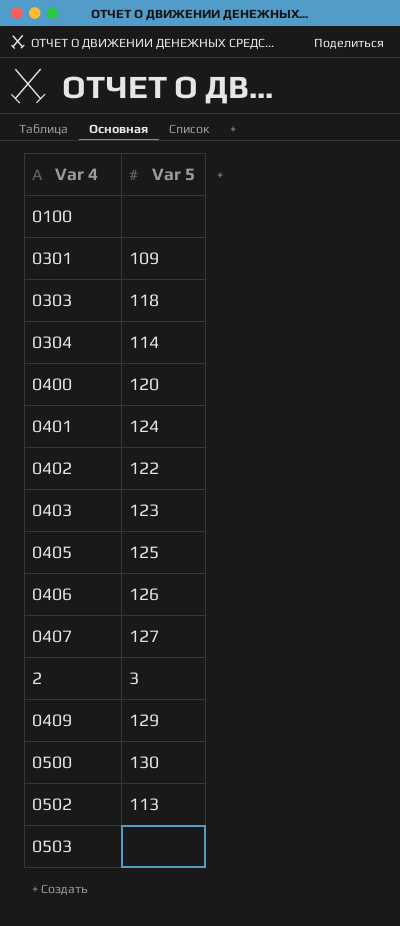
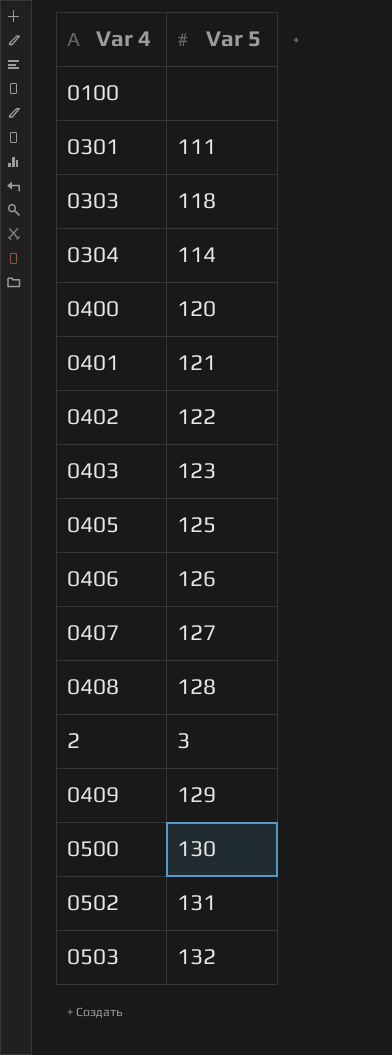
0301 | Var 5: 109 -> 111
0401 | Var 5: 124 -> 121
row 0408: none -> 128
0502 | Var 5: 113 -> 131
0503 | Var 5: none -> 132

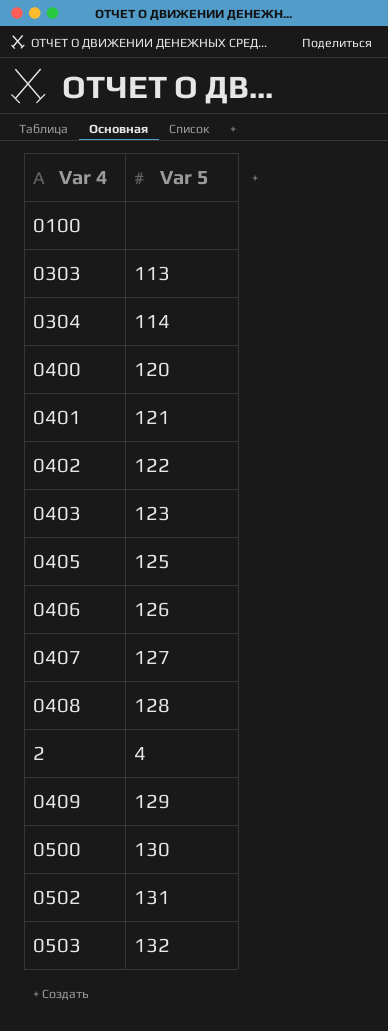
row 0301: 111 -> none
0303 | Var 5: 118 -> 113
2 | Var 5: 3 -> 4

